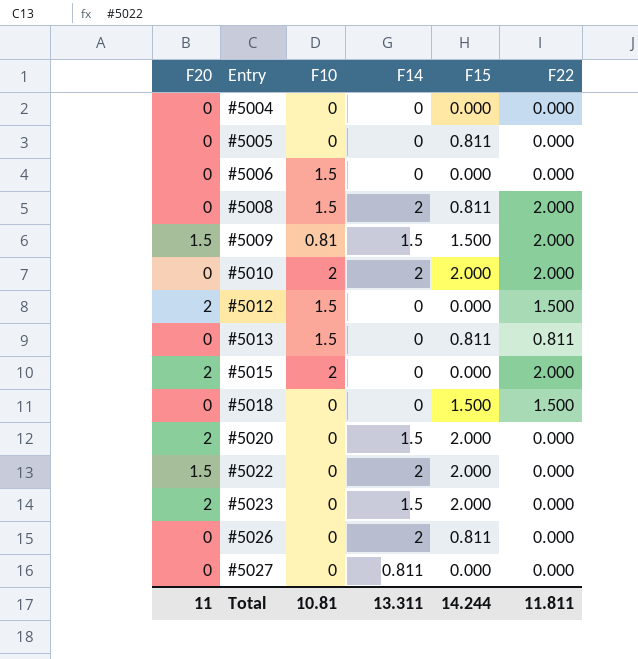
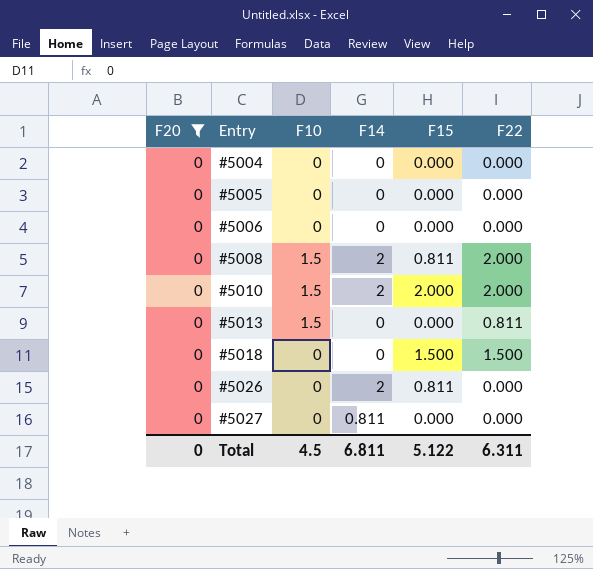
filter: none -> F20 = 0
#5005 | F15: 0.811 -> 0.000
#5006 | F10: 1.5 -> 0
#5010 | F10: 2 -> 1.5
#5013 | F15: 0.811 -> 0.000
Total | F20: 11 -> 0
Total | F10: 10.81 -> 4.5
Total | F14: 13.311 -> 6.811
Total | F15: 14.244 -> 5.122
Total | F22: 11.811 -> 6.311

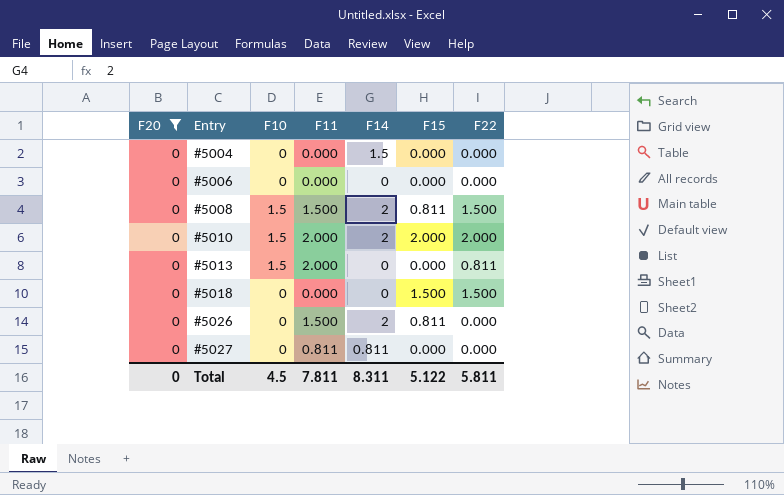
column F11 | position: none -> 4
row #5005: 0 | 0 | 0 | 0.000 | 0.000 -> none
#5004 | F14: 0 -> 1.5
#5008 | F22: 2.000 -> 1.500
Total | F14: 6.811 -> 8.311
Total | F22: 6.311 -> 5.811

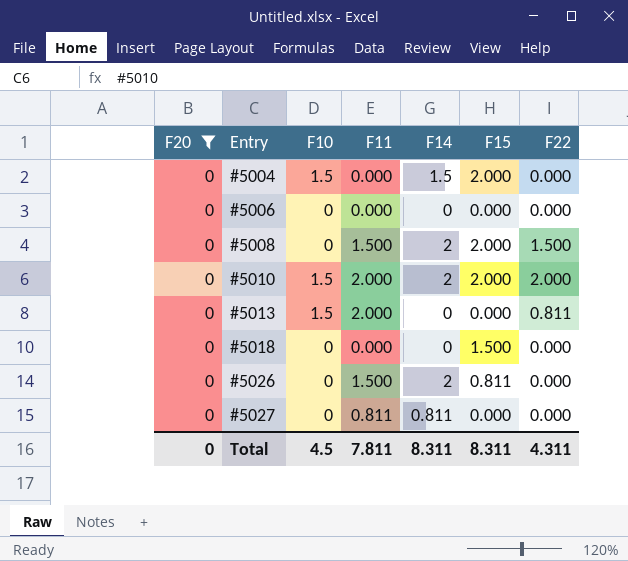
#5004 | F10: 0 -> 1.5
#5004 | F15: 0.000 -> 2.000
#5008 | F10: 1.5 -> 0
#5008 | F15: 0.811 -> 2.000
#5018 | F22: 1.500 -> 0.000
Total | F15: 5.122 -> 8.311
Total | F22: 5.811 -> 4.311

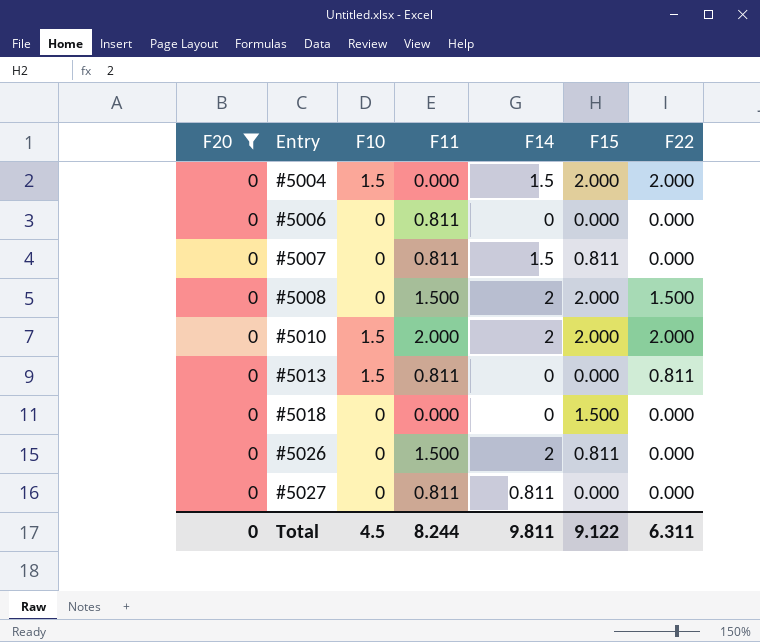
#5004 | F22: 0.000 -> 2.000
#5006 | F11: 0.000 -> 0.811
row #5007: none -> 0 | 0 | 0.811 | 1.5 | 0.811 | 0.000
#5013 | F11: 2.000 -> 0.811
Total | F11: 7.811 -> 8.244
Total | F14: 8.311 -> 9.811
Total | F15: 8.311 -> 9.122
Total | F22: 4.311 -> 6.311

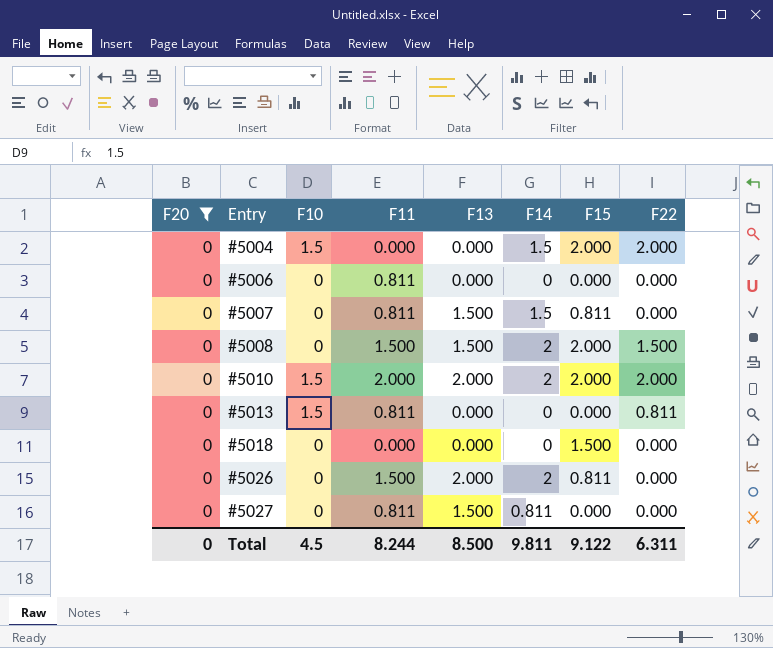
column F13 | position: none -> 5

